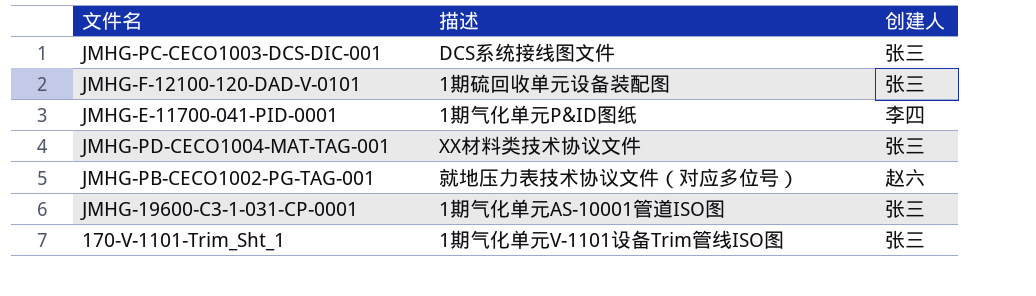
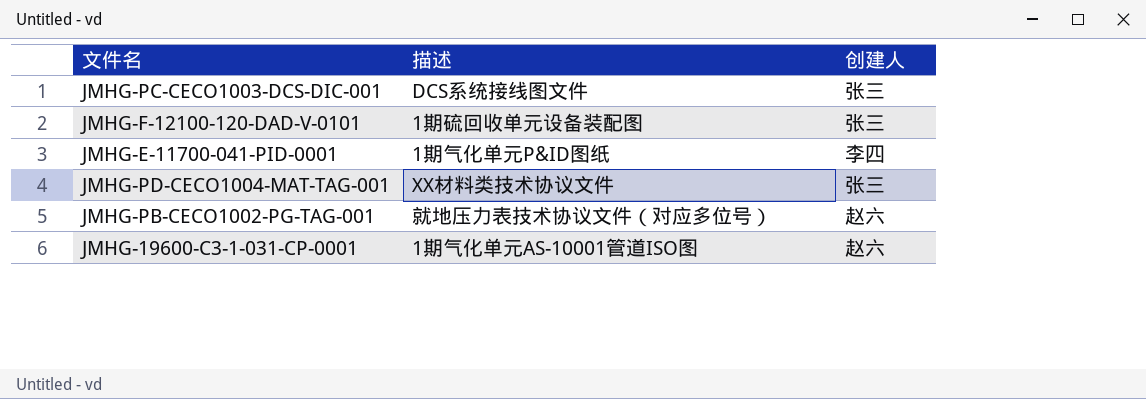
row 170-V-1101-Trim_Sht_1: 1期气化单元V-1101设备Trim管线ISO图 | 张三 -> none
JMHG-19600-C3-1-031-CP-0001 | 创建人: 张三 -> 赵六

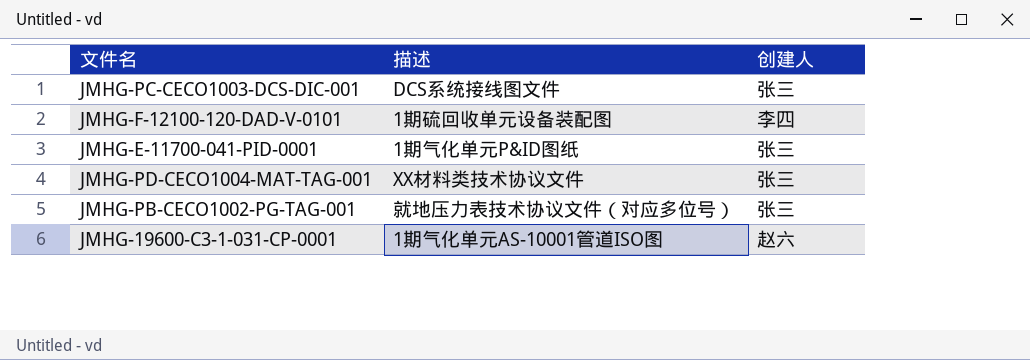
JMHG-F-12100-120-DAD-V-0101 | 创建人: 张三 -> 李四
JMHG-E-11700-041-PID-0001 | 创建人: 李四 -> 张三
JMHG-PB-CECO1002-PG-TAG-001 | 创建人: 赵六 -> 张三

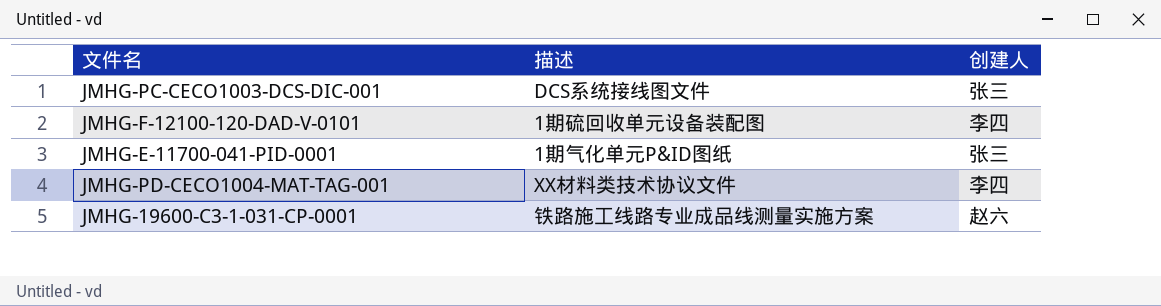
row JMHG-PB-CECO1002-PG-TAG-001: 就地压力表技术协议文件（对应多位号） | 张三 -> none
JMHG-PD-CECO1004-MAT-TAG-001 | 创建人: 张三 -> 李四
JMHG-19600-C3-1-031-CP-0001 | 描述: 1期气化单元AS-10001管道ISO图 -> 铁路施工线路专业成品线测量实施方案

